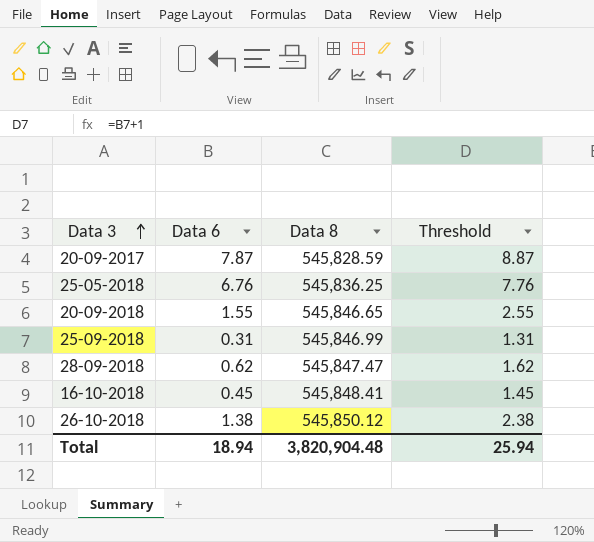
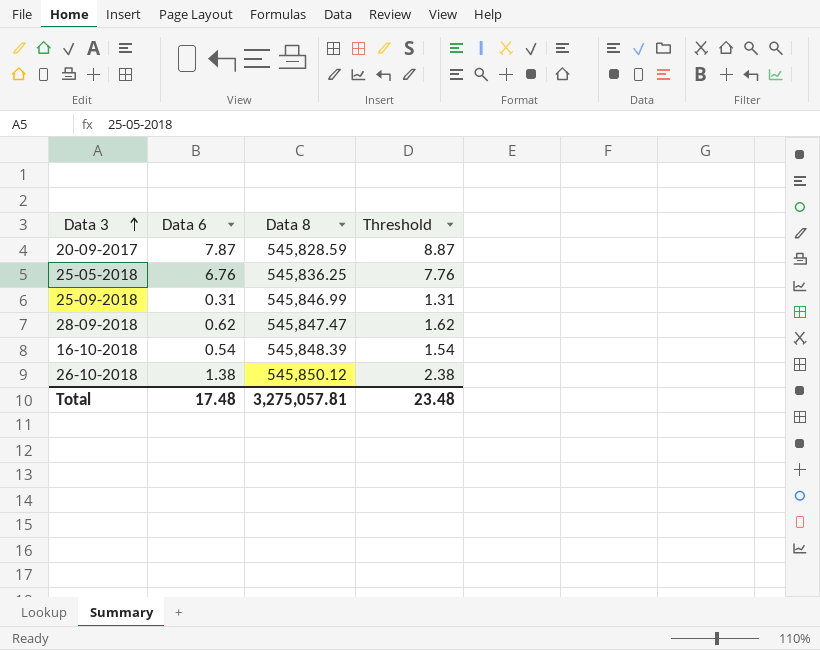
row 20-09-2018: 1.55 | 545,846.65 | 2.55 -> none
16-10-2018 | Data 6: 0.45 -> 0.54
16-10-2018 | Data 8: 545,848.41 -> 545,848.39
16-10-2018 | Threshold: 1.45 -> 1.54
Total | Data 6: 18.94 -> 17.48
Total | Data 8: 3,820,904.48 -> 3,275,057.81
Total | Threshold: 25.94 -> 23.48

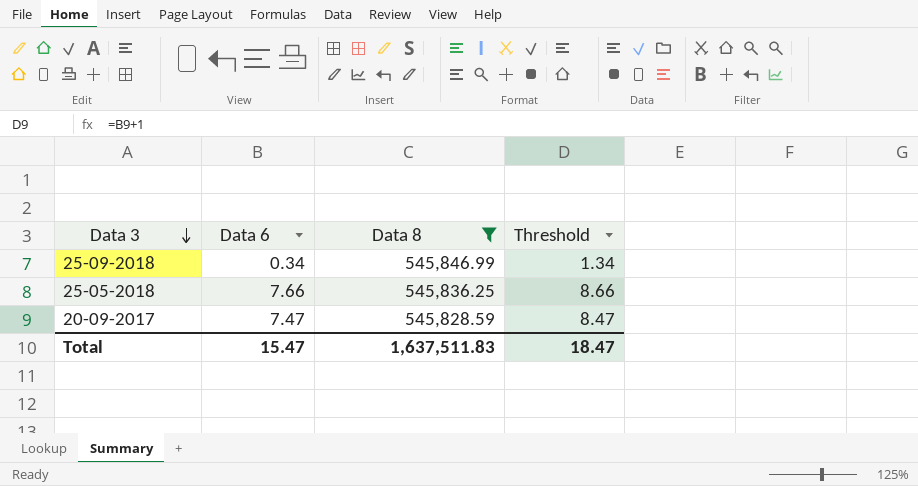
filter: none -> Data 8 <= 545,846.99
row order: Data 3 ascending -> Data 3 descending
25-09-2018 | Data 6: 0.31 -> 0.34
25-09-2018 | Threshold: 1.31 -> 1.34
25-05-2018 | Data 6: 6.76 -> 7.66
25-05-2018 | Threshold: 7.76 -> 8.66
20-09-2017 | Data 6: 7.87 -> 7.47
20-09-2017 | Threshold: 8.87 -> 8.47
Total | Data 6: 17.48 -> 15.47
Total | Data 8: 3,275,057.81 -> 1,637,511.83
Total | Threshold: 23.48 -> 18.47

